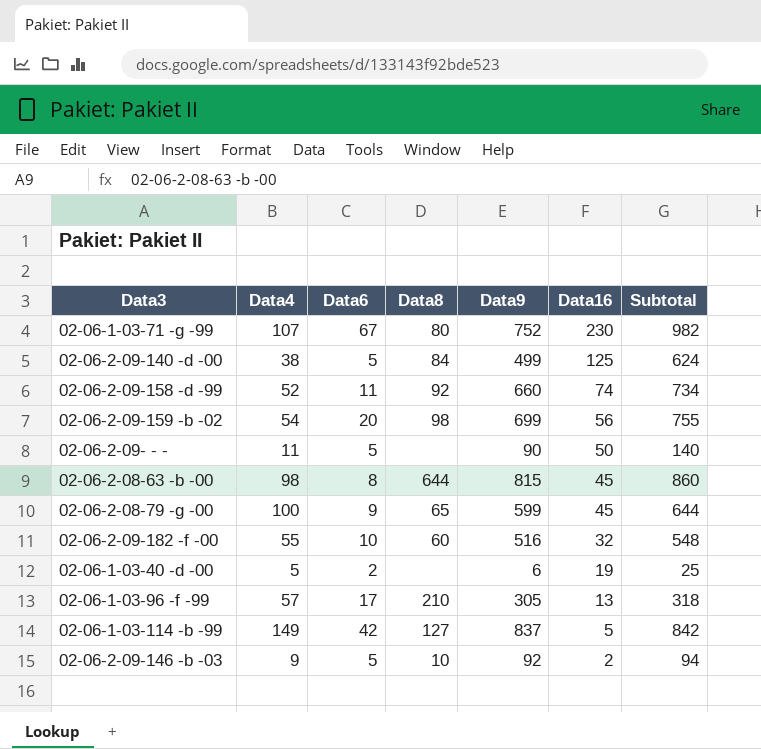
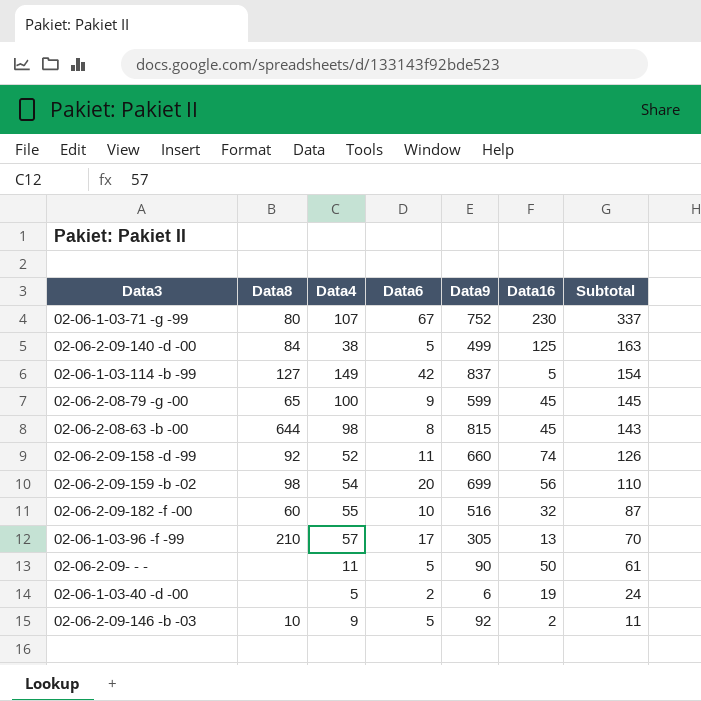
row order: Data16 descending -> Subtotal descending
column Data8 | position: 4 -> 2
column Subtotal | formula: [Data9] + [Data16] -> [Data4] + [Data16]

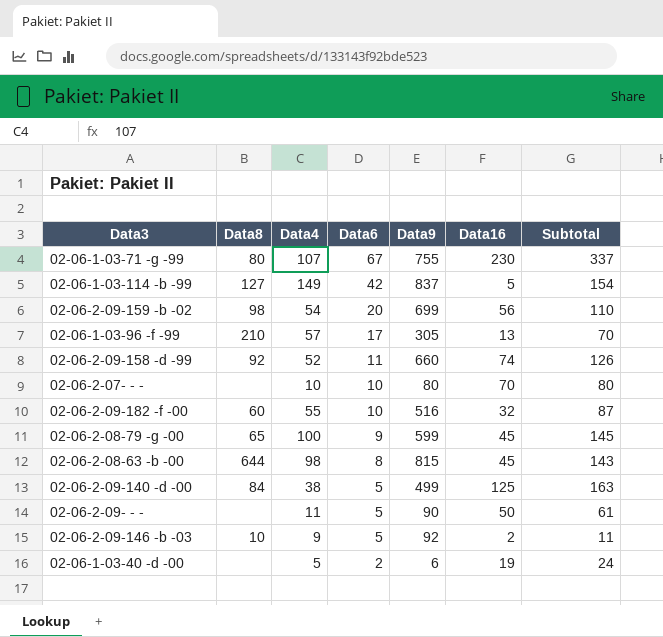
row order: Subtotal descending -> Data6 descending
02-06-1-03-71 -g -99 | Data9: 752 -> 755
row 02-06-2-07- - -: none -> none | 10 | 10 | 80 | 70 | 80

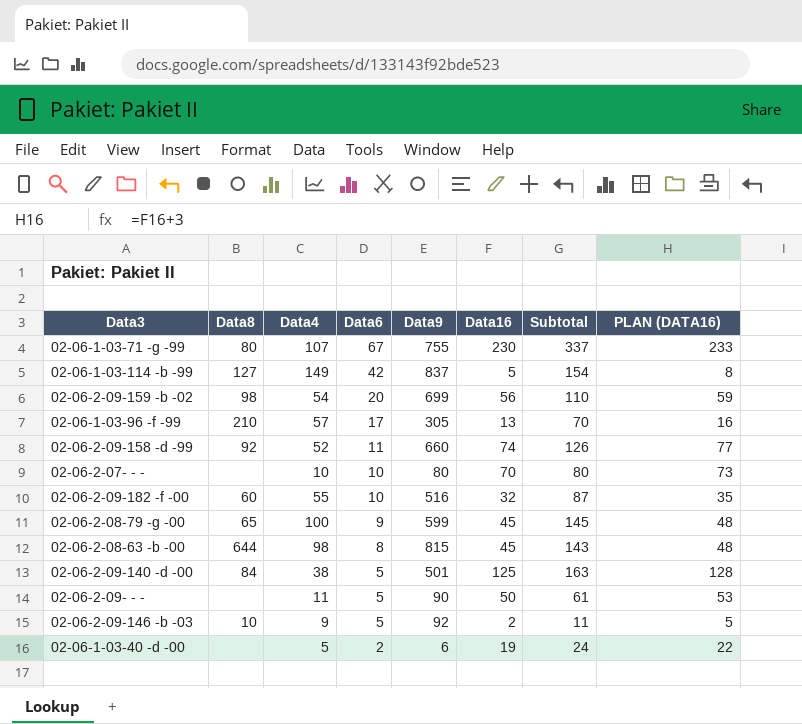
column PLAN (DATA16) | formula: none -> [Data16] + 3
02-06-2-09-140 -d -00 | Data9: 499 -> 501

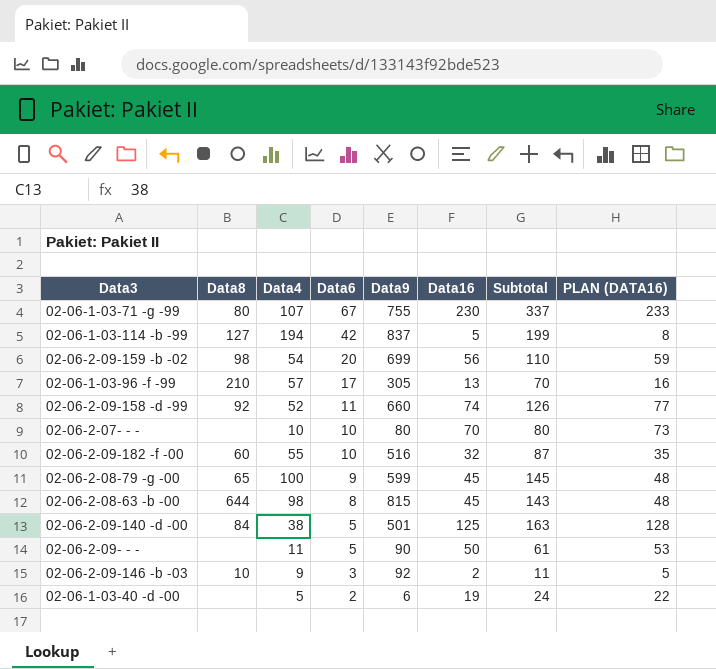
02-06-1-03-114 -b -99 | Data4: 149 -> 194
02-06-1-03-114 -b -99 | Subtotal: 154 -> 199
02-06-2-09-146 -b -03 | Data6: 5 -> 3

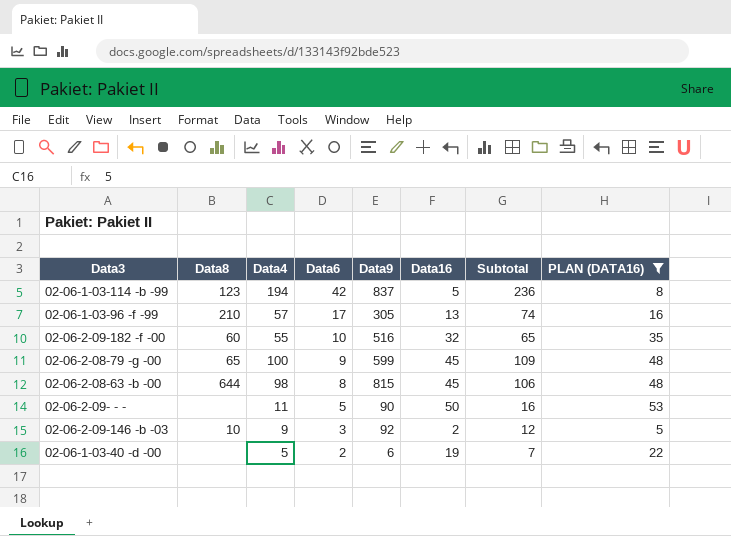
filter: none -> PLAN (DATA16) <= 53
column Subtotal | formula: [Data4] + [Data16] -> [Data4] + [Data6]
02-06-1-03-114 -b -99 | Data8: 127 -> 123

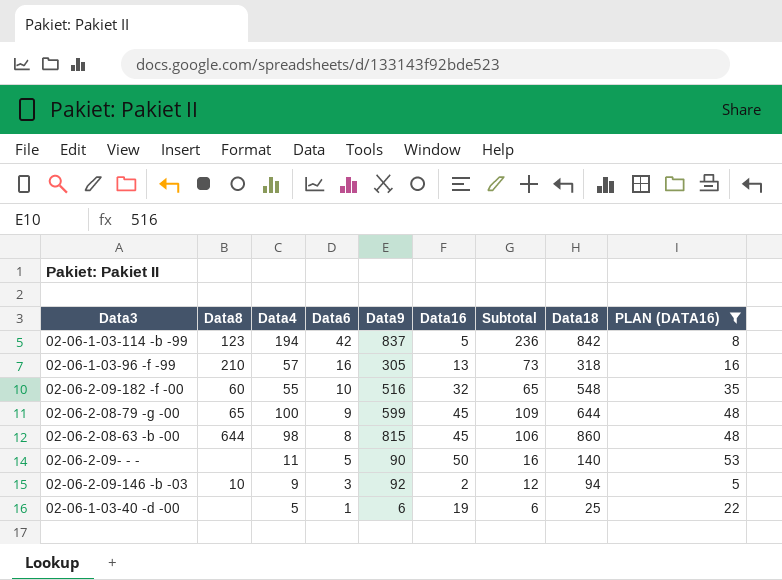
column Data18 | formula: none -> [Data9] + [Data16]
02-06-1-03-96 -f -99 | Data6: 17 -> 16
02-06-1-03-96 -f -99 | Subtotal: 74 -> 73
02-06-1-03-40 -d -00 | Data6: 2 -> 1
02-06-1-03-40 -d -00 | Subtotal: 7 -> 6

